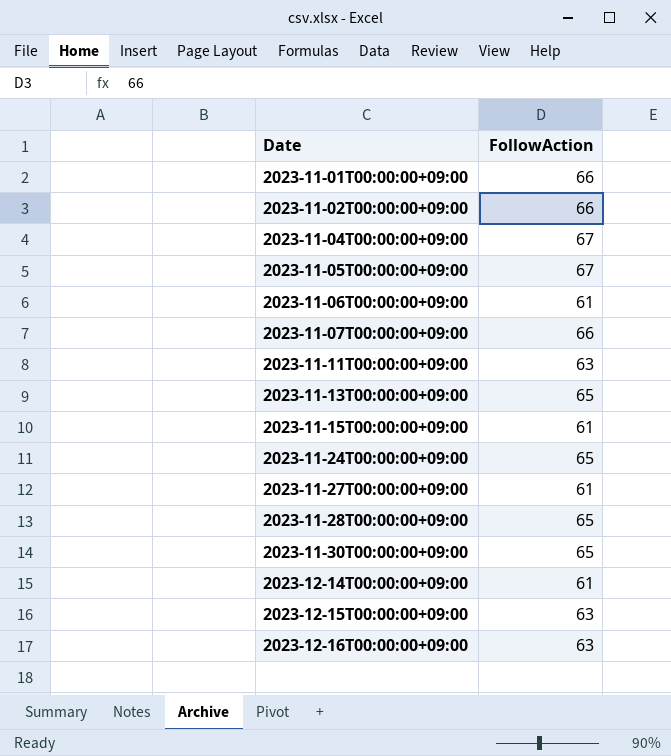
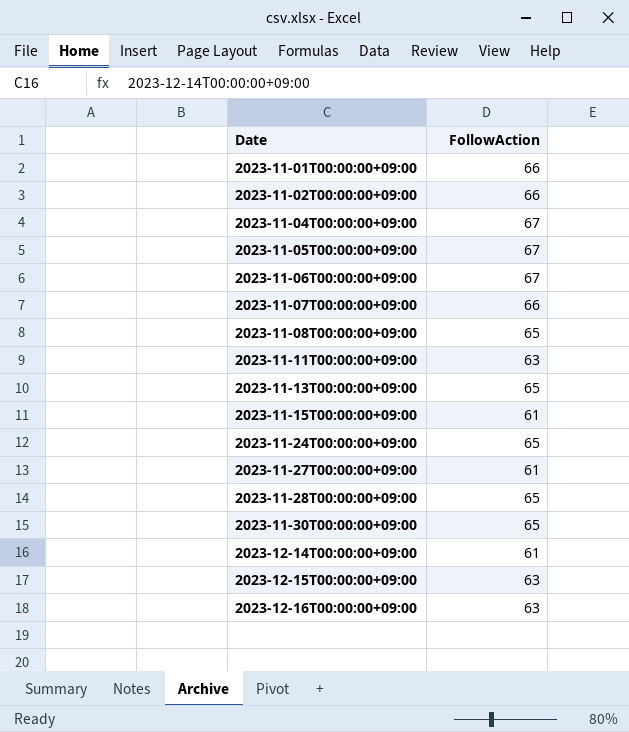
2023-11-06T00:00:00+09:00 | FollowAction: 61 -> 67
row 2023-11-08T00:00:00+09:00: none -> 65

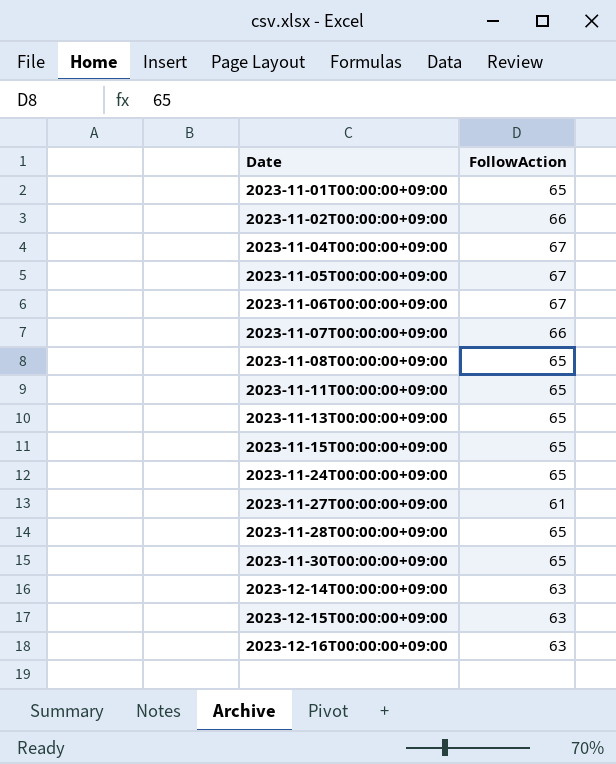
2023-11-01T00:00:00+09:00 | FollowAction: 66 -> 65
2023-11-11T00:00:00+09:00 | FollowAction: 63 -> 65
2023-11-15T00:00:00+09:00 | FollowAction: 61 -> 65
2023-12-14T00:00:00+09:00 | FollowAction: 61 -> 63

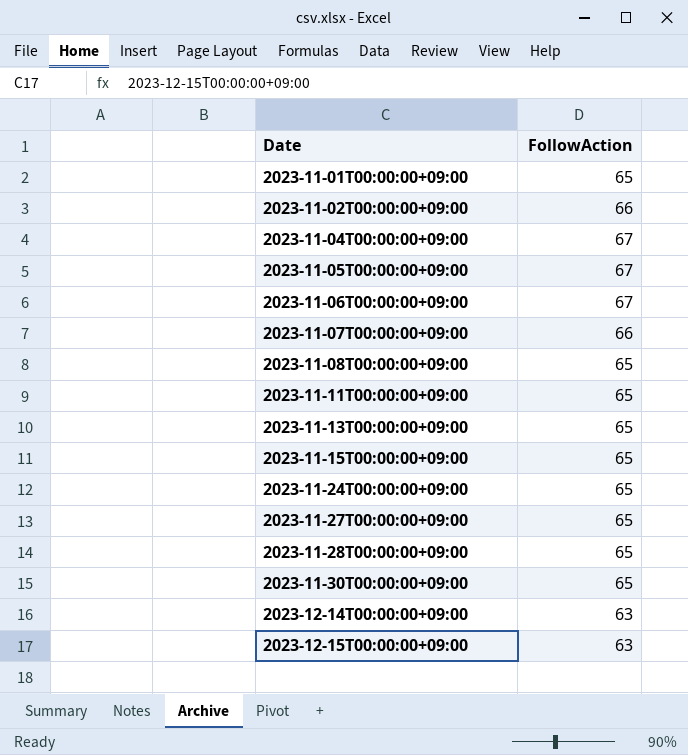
row 2023-12-16T00:00:00+09:00: 63 -> none
2023-11-27T00:00:00+09:00 | FollowAction: 61 -> 65

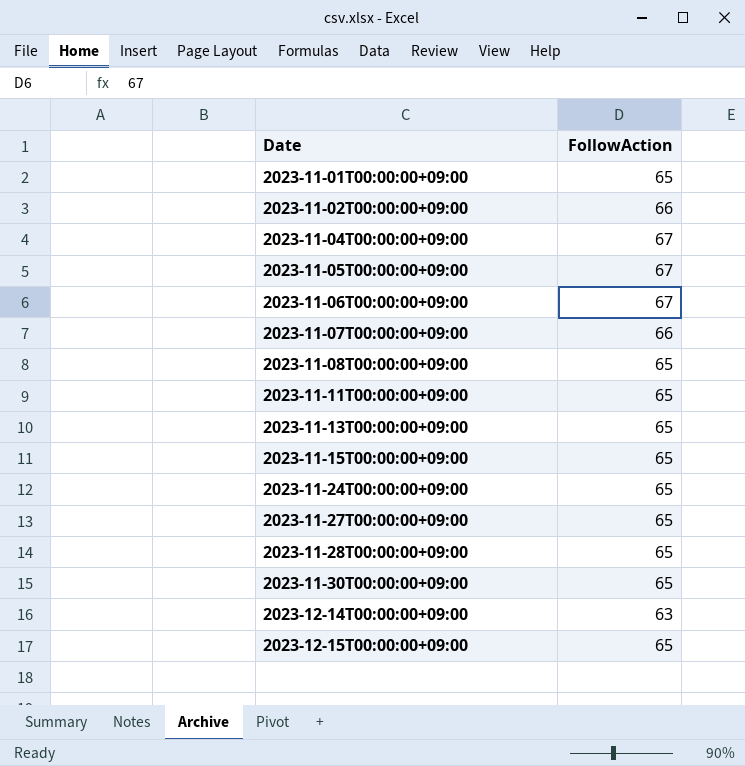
2023-12-15T00:00:00+09:00 | FollowAction: 63 -> 65

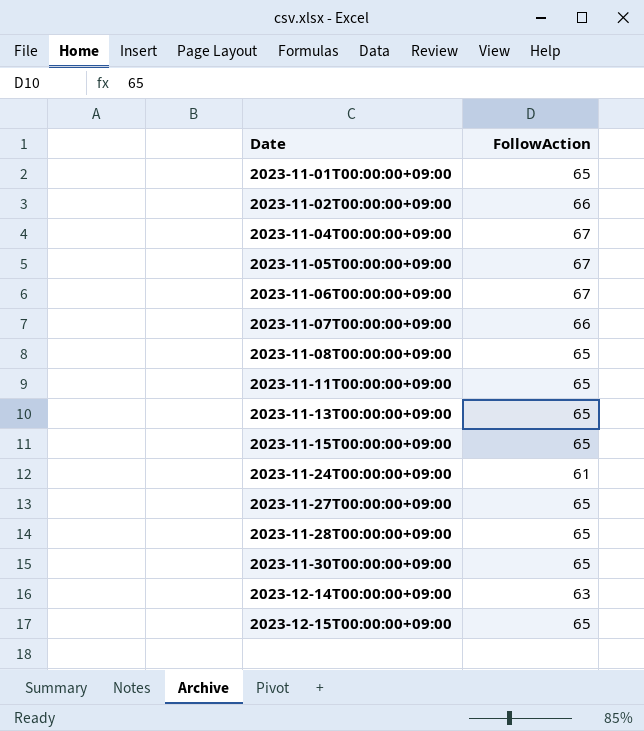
2023-11-24T00:00:00+09:00 | FollowAction: 65 -> 61

